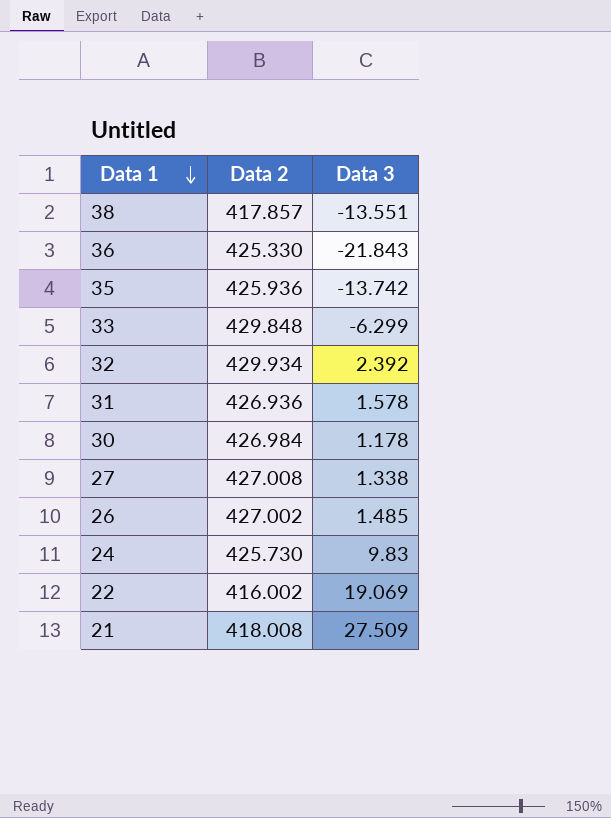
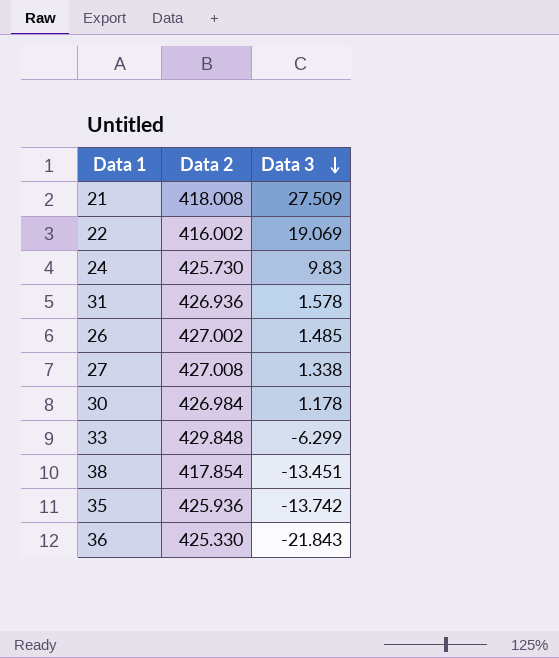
row order: Data 1 descending -> Data 3 descending
row 32: 429.934 | 2.392 -> none
38 | Data 2: 417.857 -> 417.854
38 | Data 3: -13.551 -> -13.451

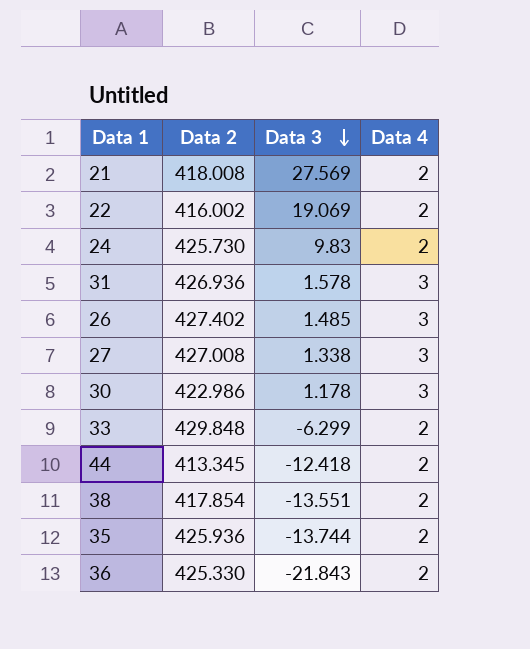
column Data 4 | position: none -> 4
21 | Data 3: 27.509 -> 27.569
26 | Data 2: 427.002 -> 427.402
30 | Data 2: 426.984 -> 422.986
row 44: none -> 413.345 | -12.418 | 2
38 | Data 3: -13.451 -> -13.551
35 | Data 3: -13.742 -> -13.744

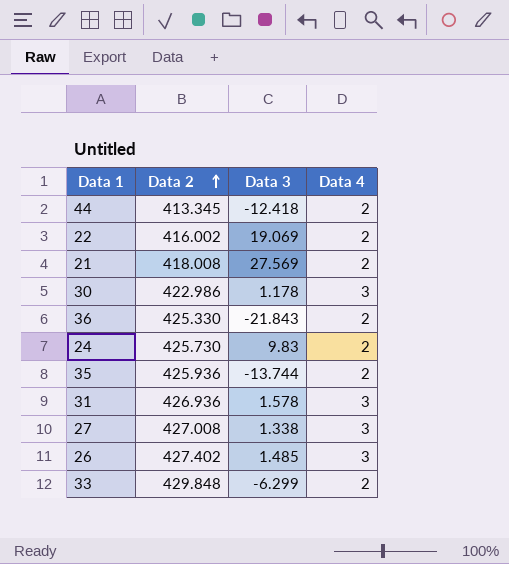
row order: Data 3 descending -> Data 2 ascending
row 38: 417.854 | -13.551 | 2 -> none

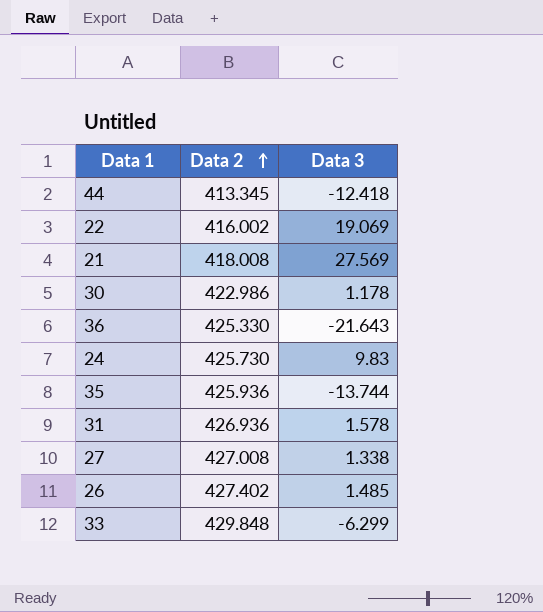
column Data 4 | position: 4 -> none
36 | Data 3: -21.843 -> -21.643

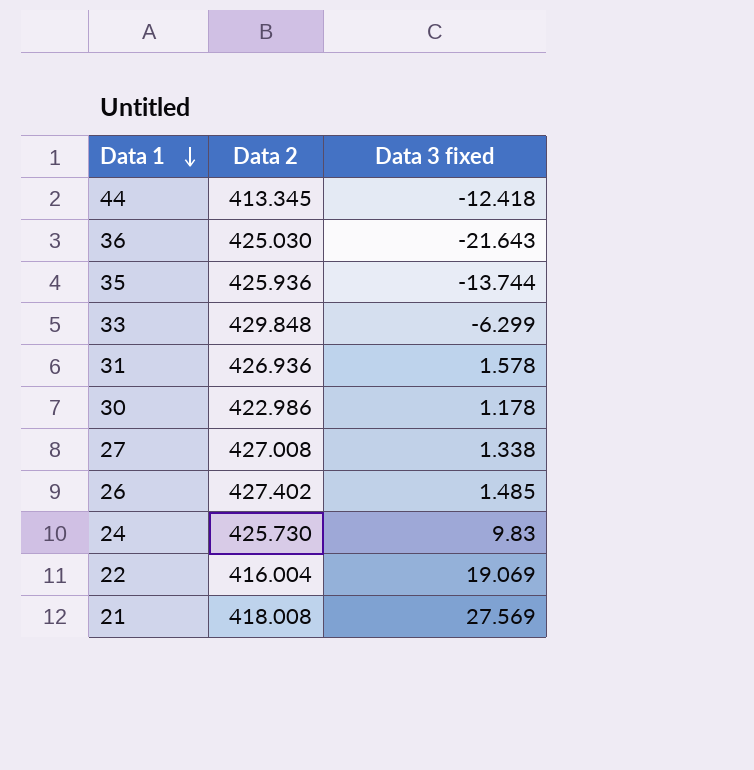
row order: Data 2 ascending -> Data 1 descending
column name: Data 3 -> Data 3 fixed
36 | Data 2: 425.330 -> 425.030
22 | Data 2: 416.002 -> 416.004

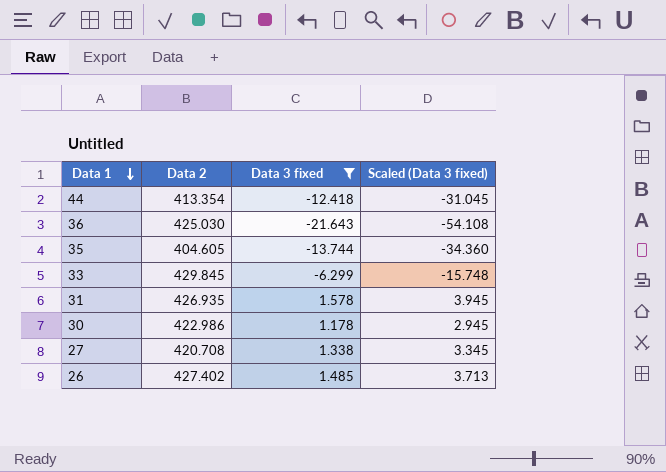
filter: none -> Data 3 fixed <= 1.578
column Scaled (Data 3 fixed) | formula: none -> [Data 3 fixed] * 2.5
44 | Data 2: 413.345 -> 413.354
35 | Data 2: 425.936 -> 404.605
33 | Data 2: 429.848 -> 429.845
31 | Data 2: 426.936 -> 426.935
27 | Data 2: 427.008 -> 420.708

